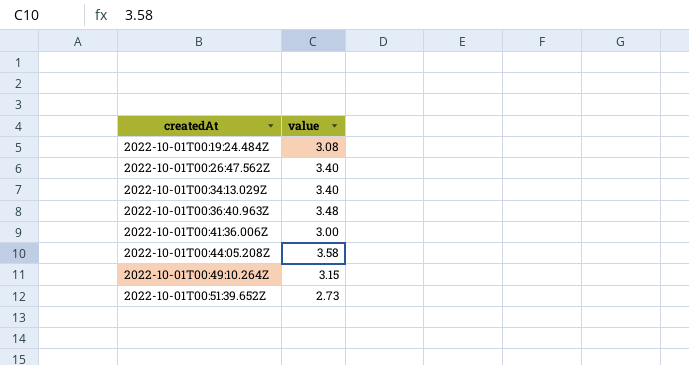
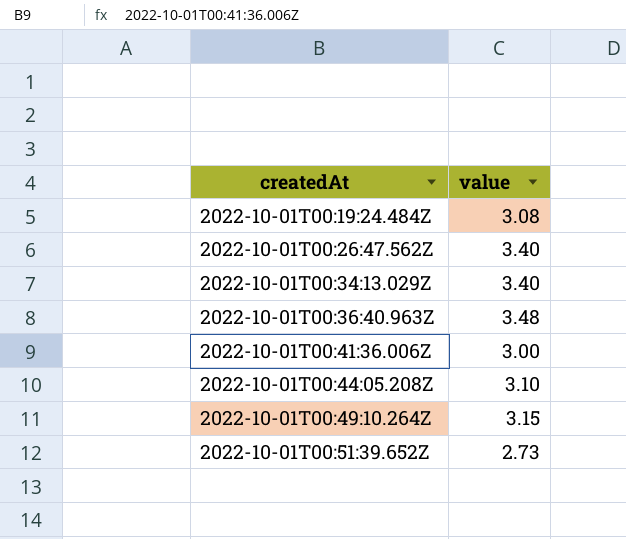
2022-10-01T00:44:05.208Z | value: 3.58 -> 3.10

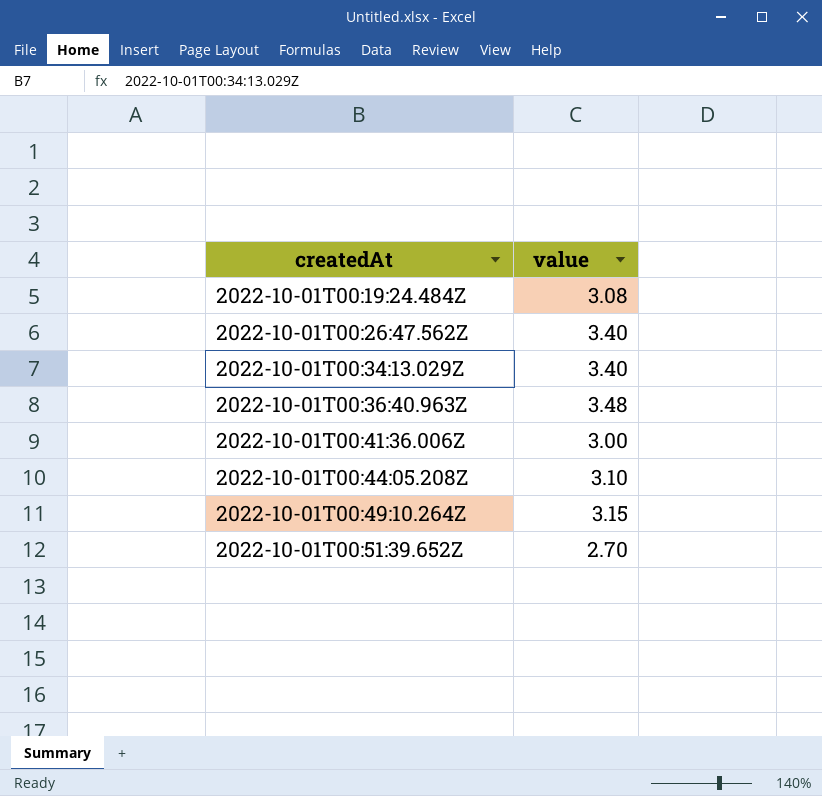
2022-10-01T00:51:39.652Z | value: 2.73 -> 2.70

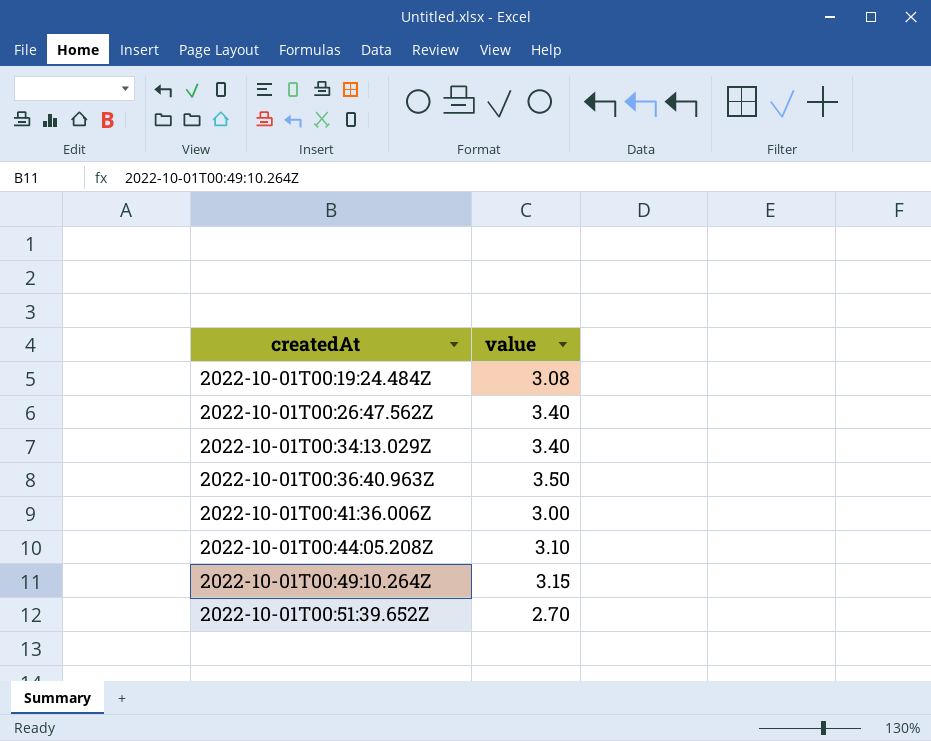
2022-10-01T00:36:40.963Z | value: 3.48 -> 3.50

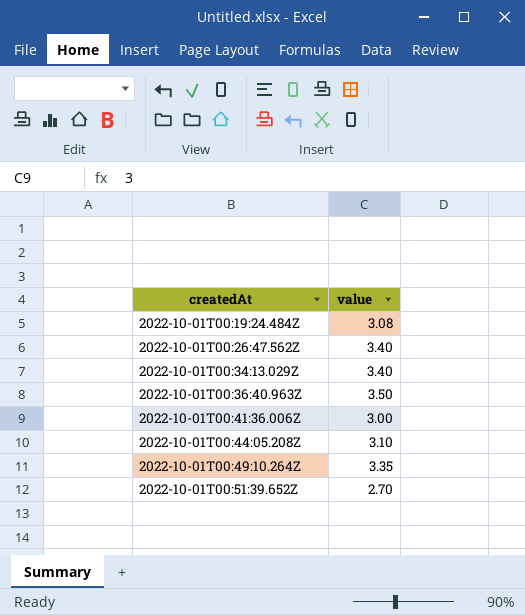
2022-10-01T00:49:10.264Z | value: 3.15 -> 3.35

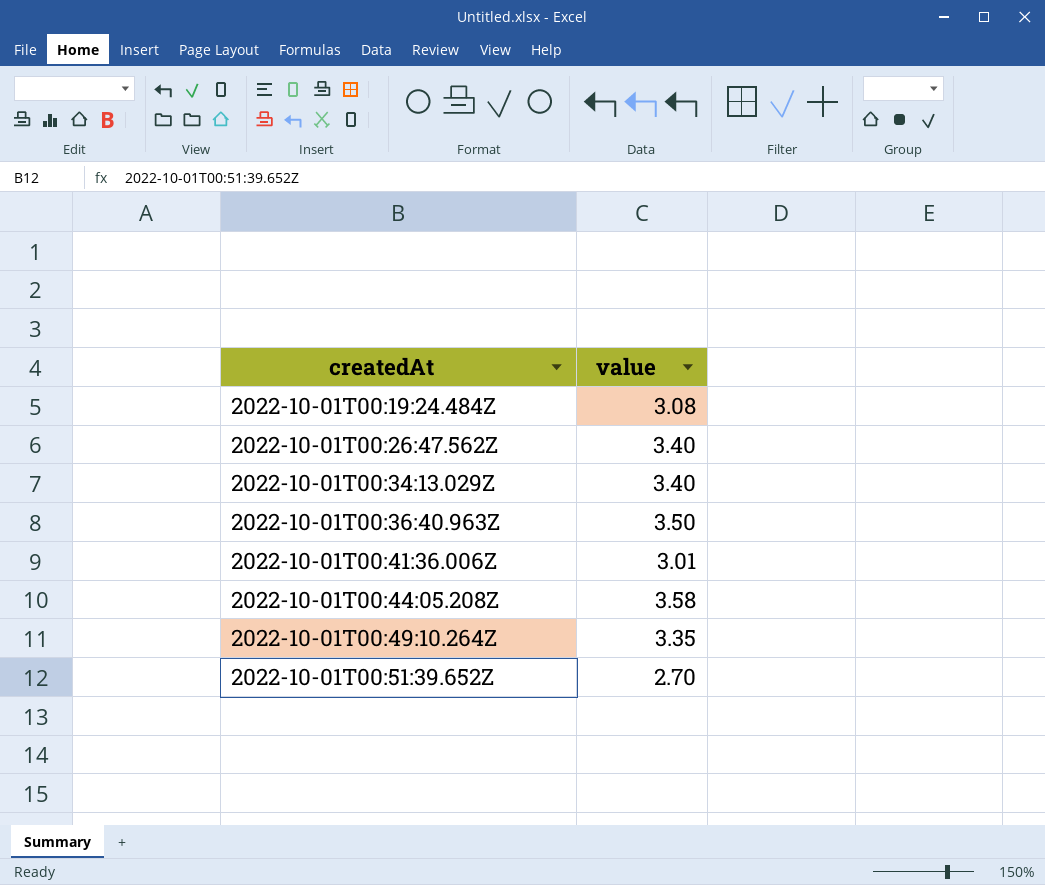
2022-10-01T00:41:36.006Z | value: 3.00 -> 3.01
2022-10-01T00:44:05.208Z | value: 3.10 -> 3.58

